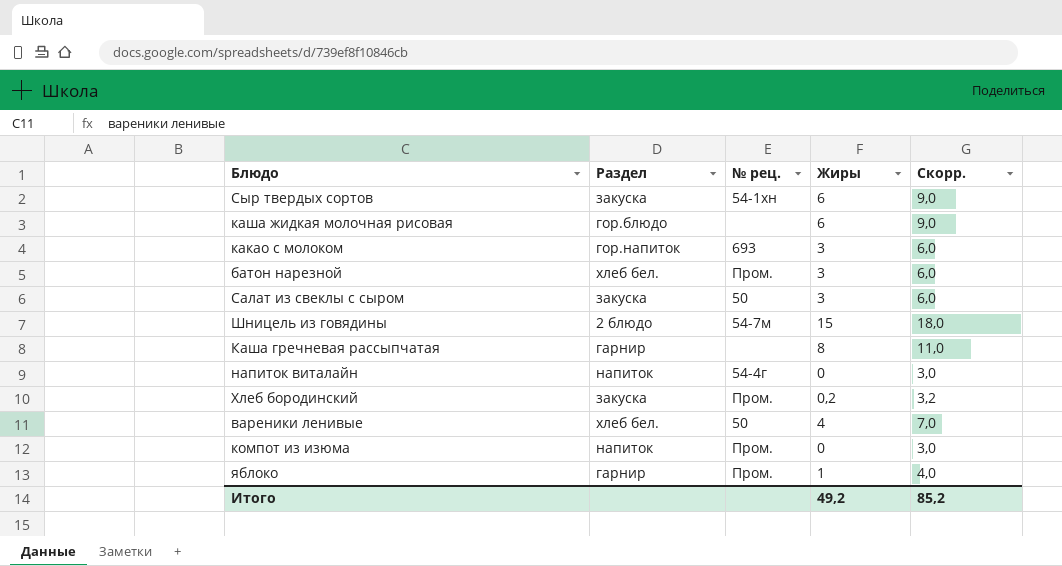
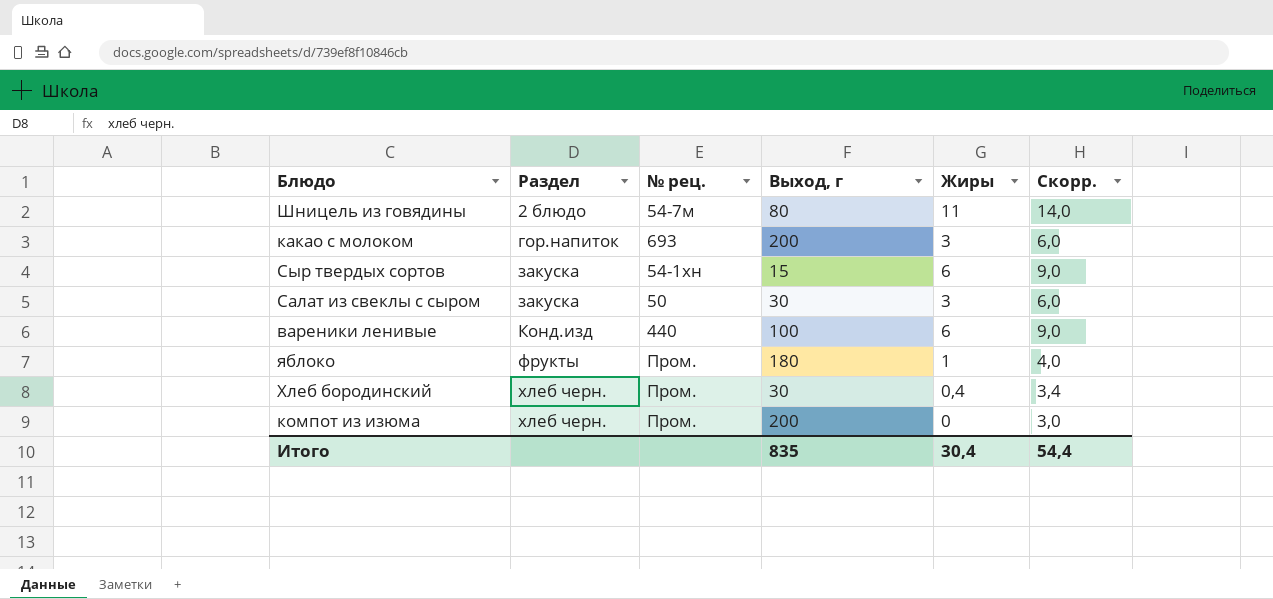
row order: none -> Раздел ascending
column Выход, г | position: none -> 4
row каша жидкая молочная рисовая: гор.блюдо | none | 6 | 9,0 -> none
row батон нарезной: хлеб бел. | Пром. | 3 | 6,0 -> none
row Каша гречневая рассыпчатая: гарнир | none | 8 | 11,0 -> none
row напиток виталайн: напиток | 54-4г | 0 | 3,0 -> none
Шницель из говядины | Жиры: 15 -> 11
Шницель из говядины | Скорр.: 18,0 -> 14,0
вареники ленивые | Раздел: хлеб бел. -> Конд.изд
вареники ленивые | № рец.: 50 -> 440
вареники ленивые | Жиры: 4 -> 6
вареники ленивые | Скорр.: 7,0 -> 9,0
яблоко | Раздел: гарнир -> фрукты
Хлеб бородинский | Раздел: закуска -> хлеб черн.
Хлеб бородинский | Жиры: 0,2 -> 0,4
Хлеб бородинский | Скорр.: 3,2 -> 3,4
компот из изюма | Раздел: напиток -> хлеб черн.
Итого | Жиры: 49,2 -> 30,4
Итого | Скорр.: 85,2 -> 54,4

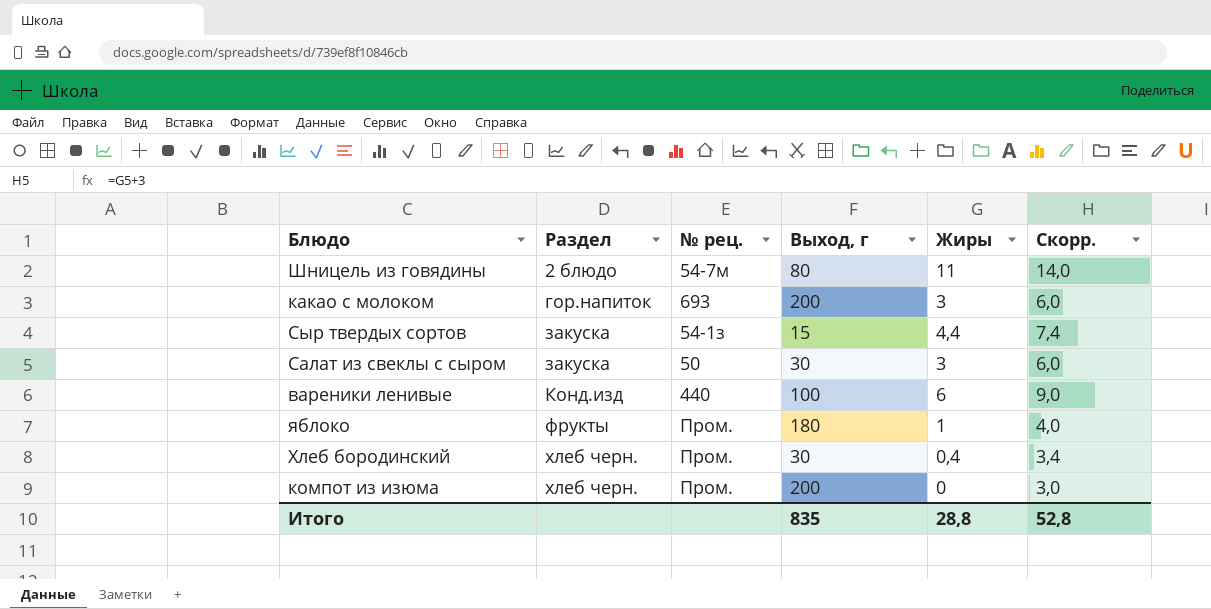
Сыр твердых сортов | № рец.: 54-1хн -> 54-1з
Сыр твердых сортов | Жиры: 6 -> 4,4
Сыр твердых сортов | Скорр.: 9,0 -> 7,4
Итого | Жиры: 30,4 -> 28,8
Итого | Скорр.: 54,4 -> 52,8

